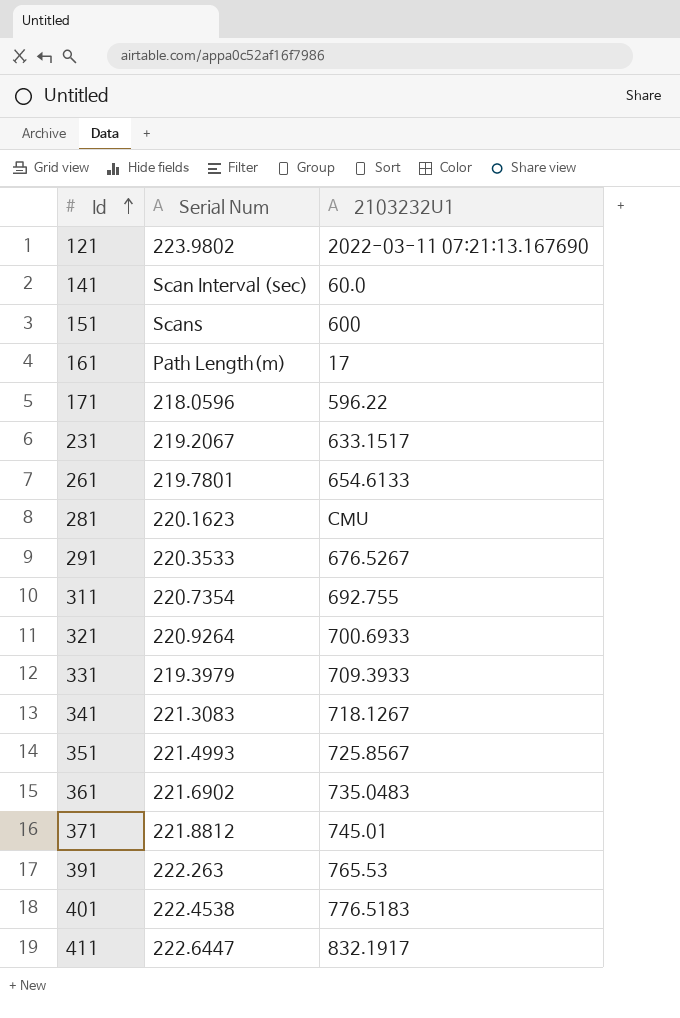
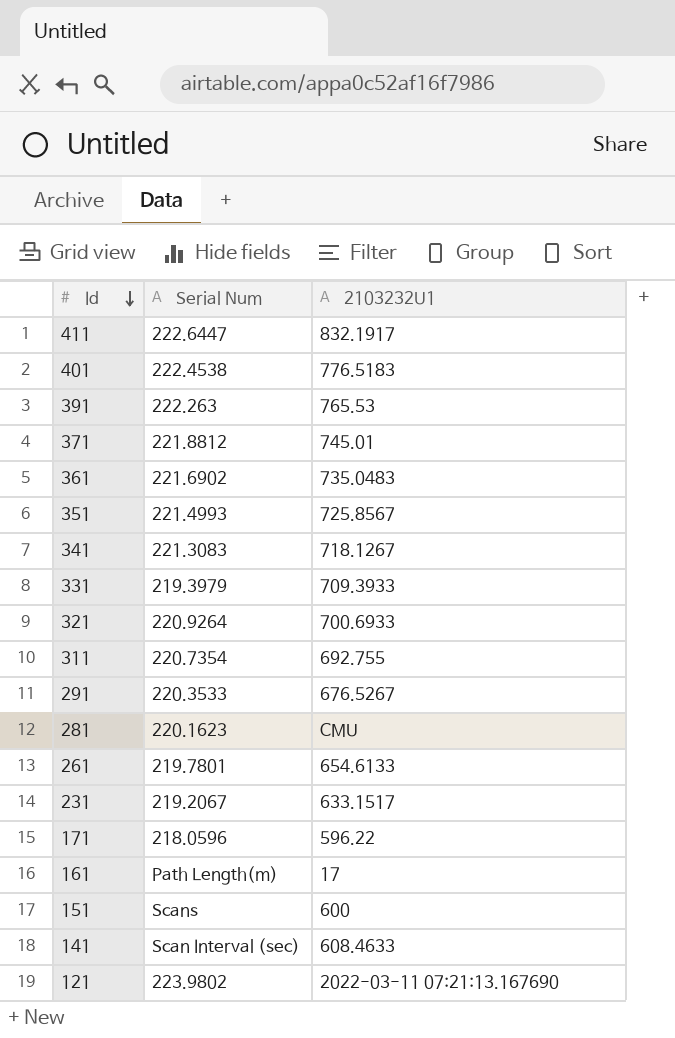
row order: Id ascending -> Id descending
141 | 2103232U1: 60.0 -> 608.4633

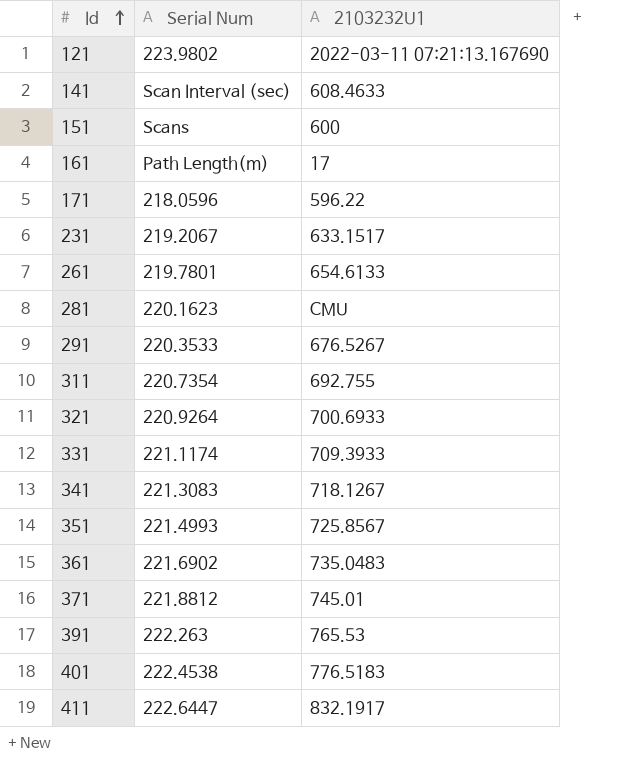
row order: Id descending -> Id ascending
331 | Serial Num: 219.3979 -> 221.1174

